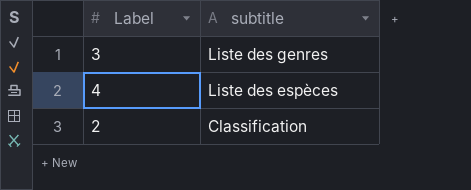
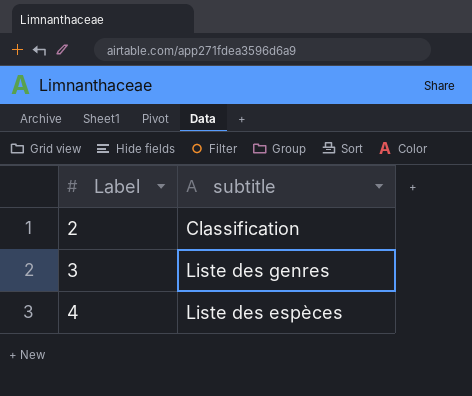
row order: subtitle descending -> Label ascending

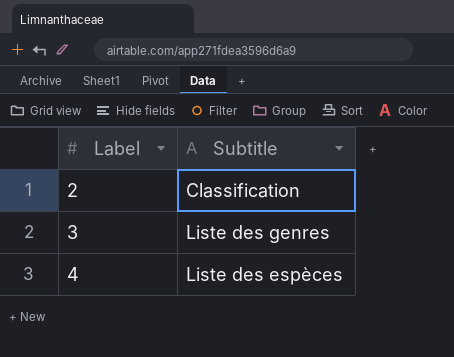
column name: subtitle -> Subtitle

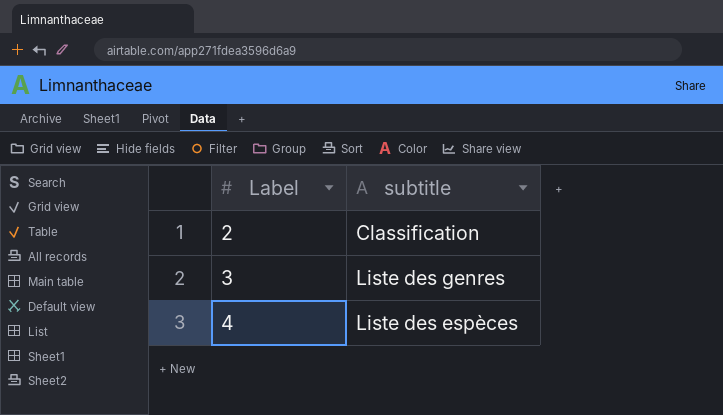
column name: Subtitle -> subtitle

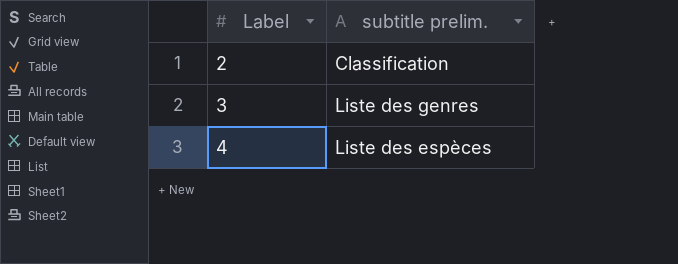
column name: subtitle -> subtitle prelim.

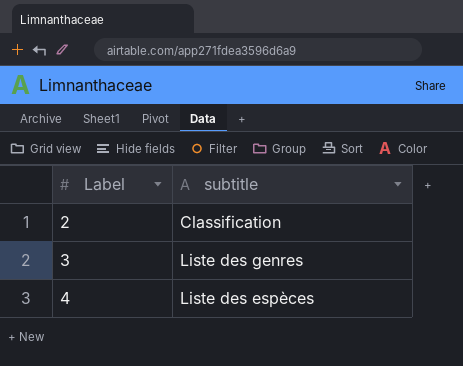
column name: subtitle prelim. -> subtitle

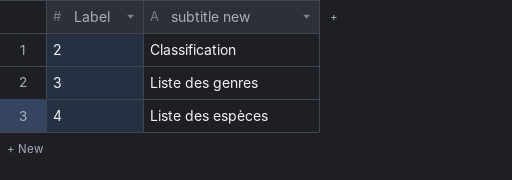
column name: subtitle -> subtitle new

